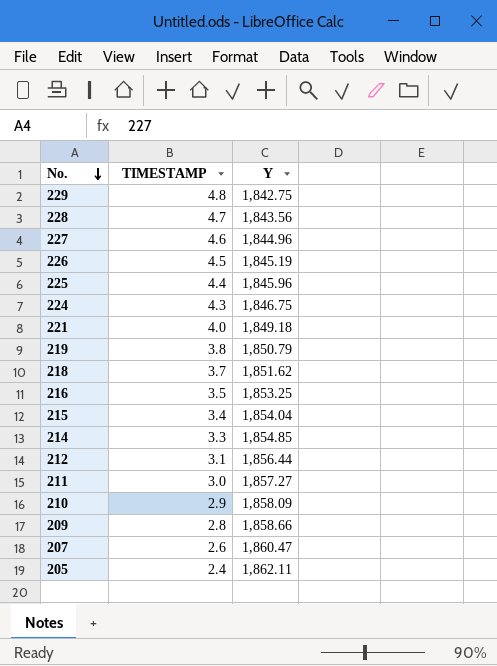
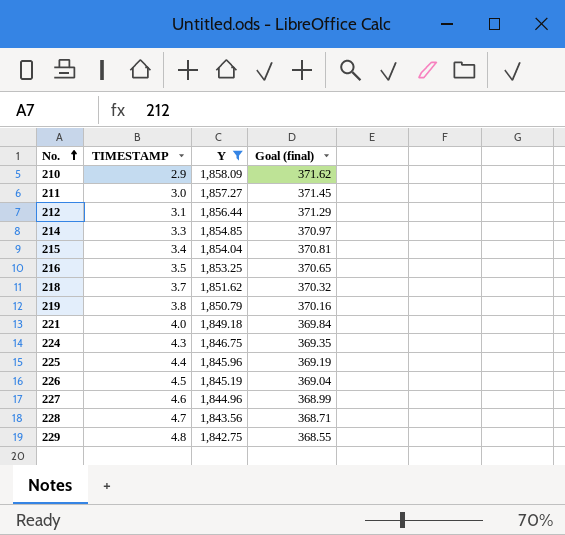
filter: none -> Y <= 1,858.09
row order: No. descending -> No. ascending
column Goal (final) | formula: none -> [Y] * 0.2

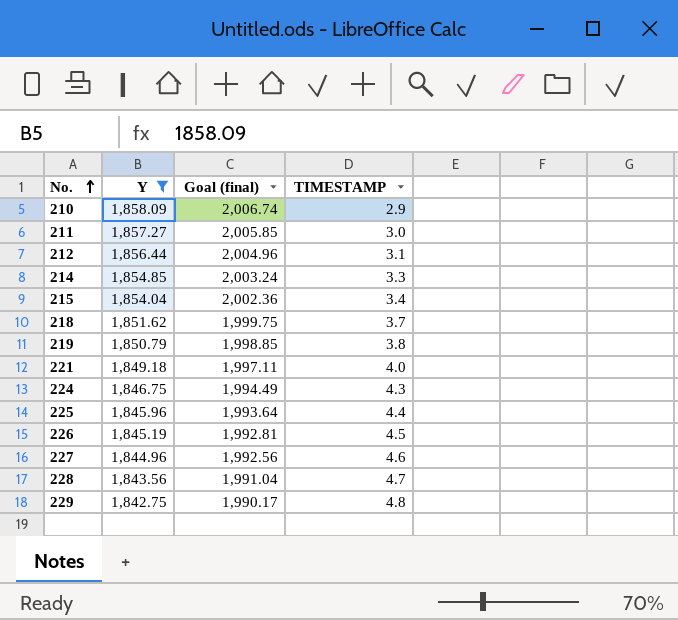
column Goal (final) | formula: [Y] * 0.2 -> [Y] * 1.08
column TIMESTAMP | position: 2 -> 4
row 216: 3.5 | 1,853.25 | 370.65 -> none

